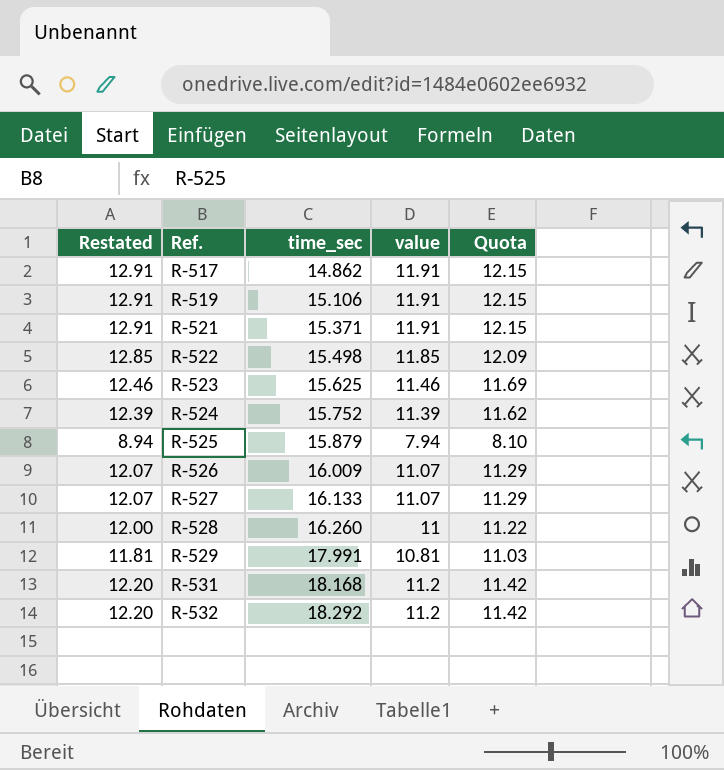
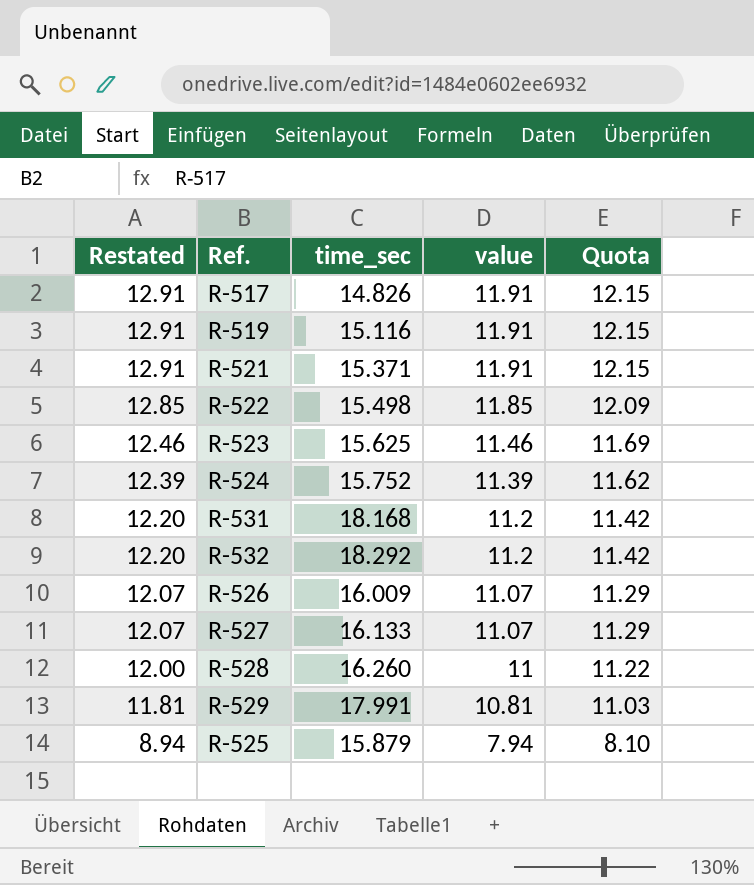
row order: Ref. ascending -> Restated descending
R-517 | time_sec: 14.862 -> 14.826
R-519 | time_sec: 15.106 -> 15.116

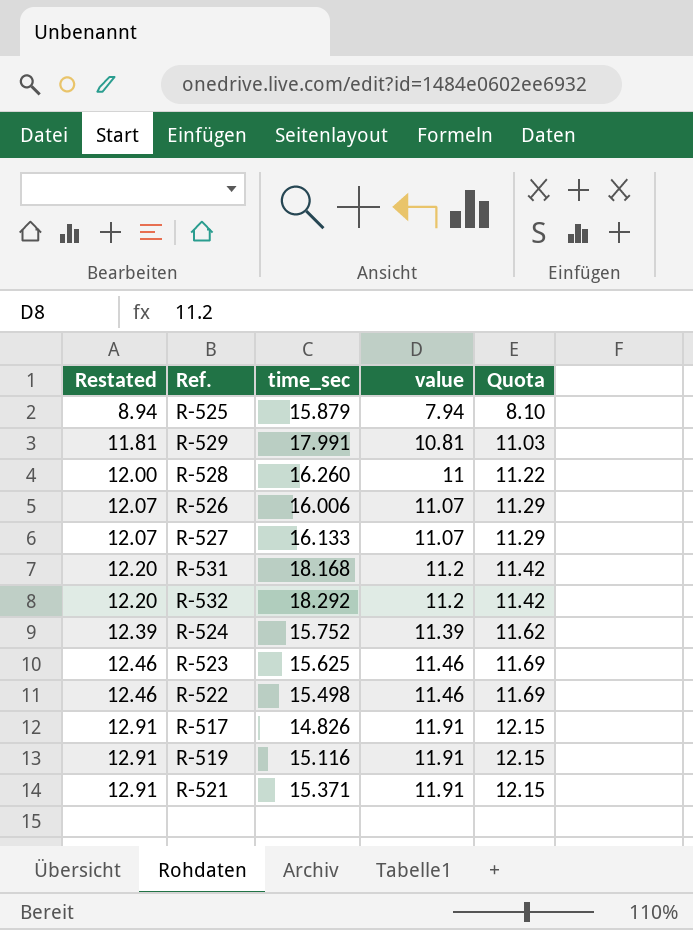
row order: Restated descending -> Restated ascending
R-526 | time_sec: 16.009 -> 16.006
R-522 | Restated: 12.85 -> 12.46
R-522 | value: 11.85 -> 11.46
R-522 | Quota: 12.09 -> 11.69

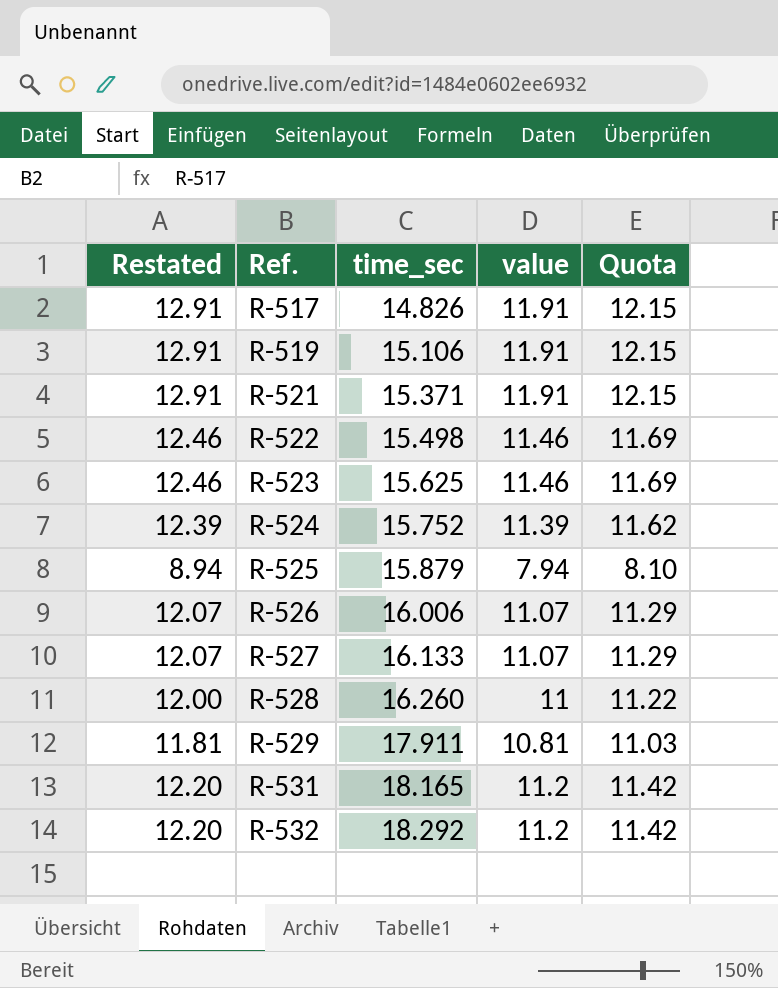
row order: Restated ascending -> Ref. ascending
R-519 | time_sec: 15.116 -> 15.106
R-529 | time_sec: 17.991 -> 17.911
R-531 | time_sec: 18.168 -> 18.165

